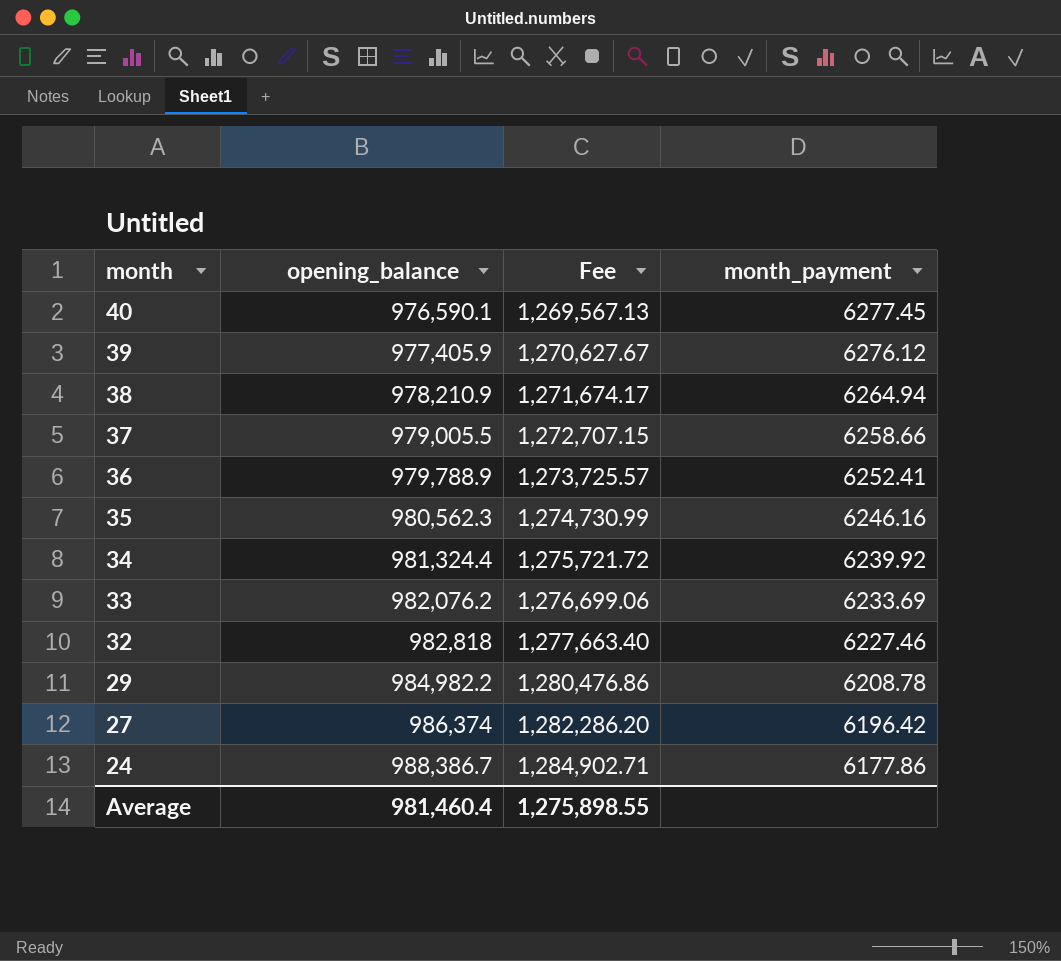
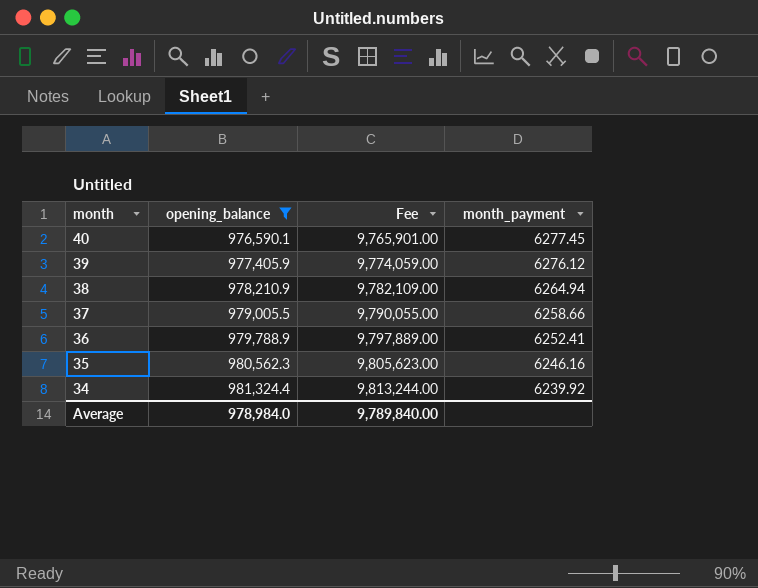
filter: none -> opening_balance <= 981,324.4
column Fee | formula: [opening_balance] * 1.3 -> [opening_balance] * 10
Average | opening_balance: 981,460.4 -> 978,984.0
Average | Fee: 1,275,898.55 -> 9,789,840.00

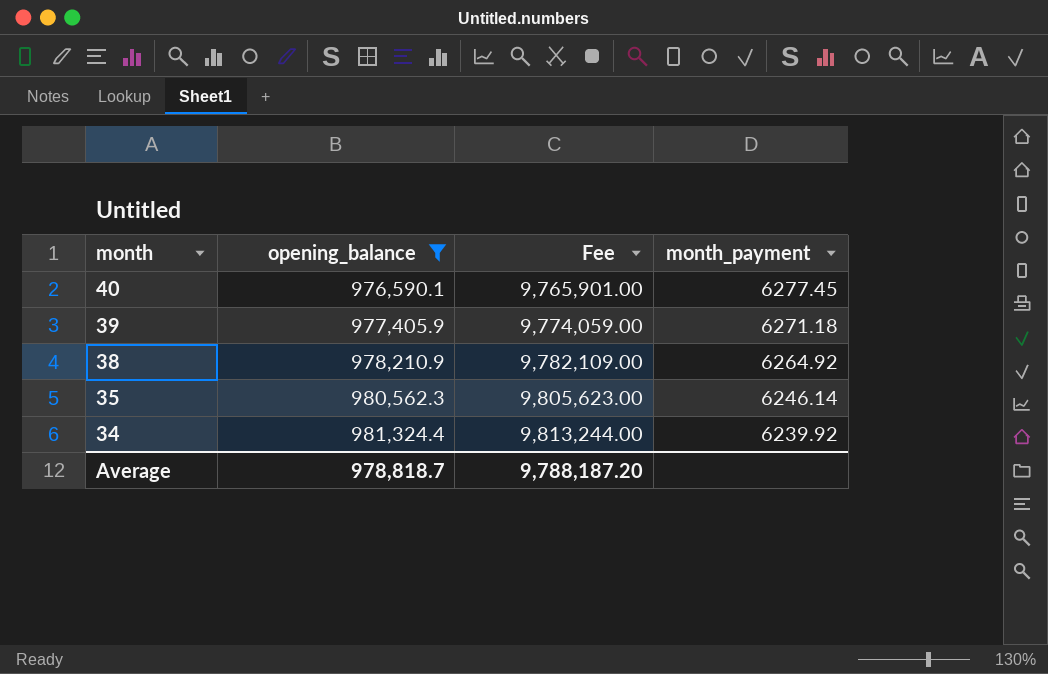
row 37: 979,005.5 | 9,790,055.00 | 6258.66 -> none
row 36: 979,788.9 | 9,797,889.00 | 6252.41 -> none
39 | month_payment: 6276.12 -> 6271.18
38 | month_payment: 6264.94 -> 6264.92
35 | month_payment: 6246.16 -> 6246.14
Average | opening_balance: 978,984.0 -> 978,818.7
Average | Fee: 9,789,840.00 -> 9,788,187.20

